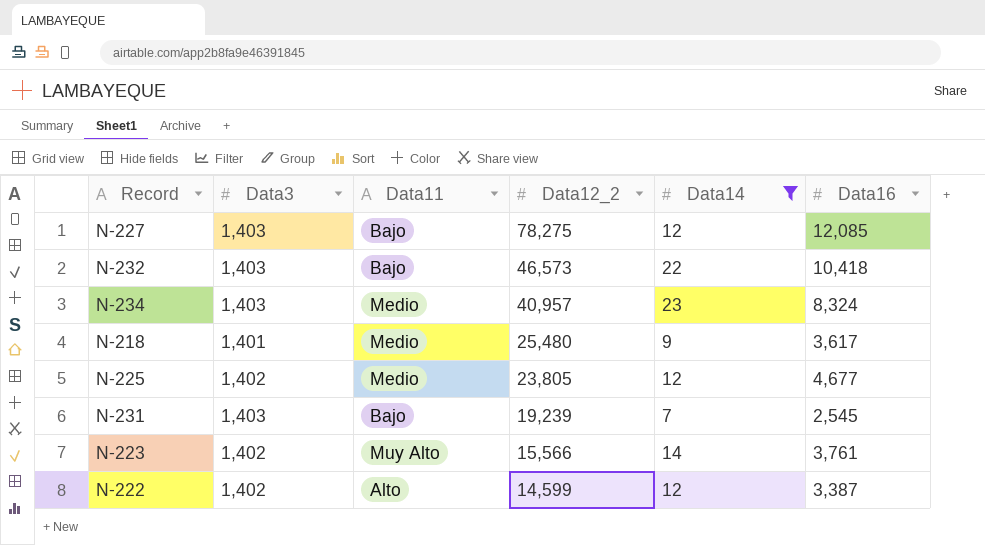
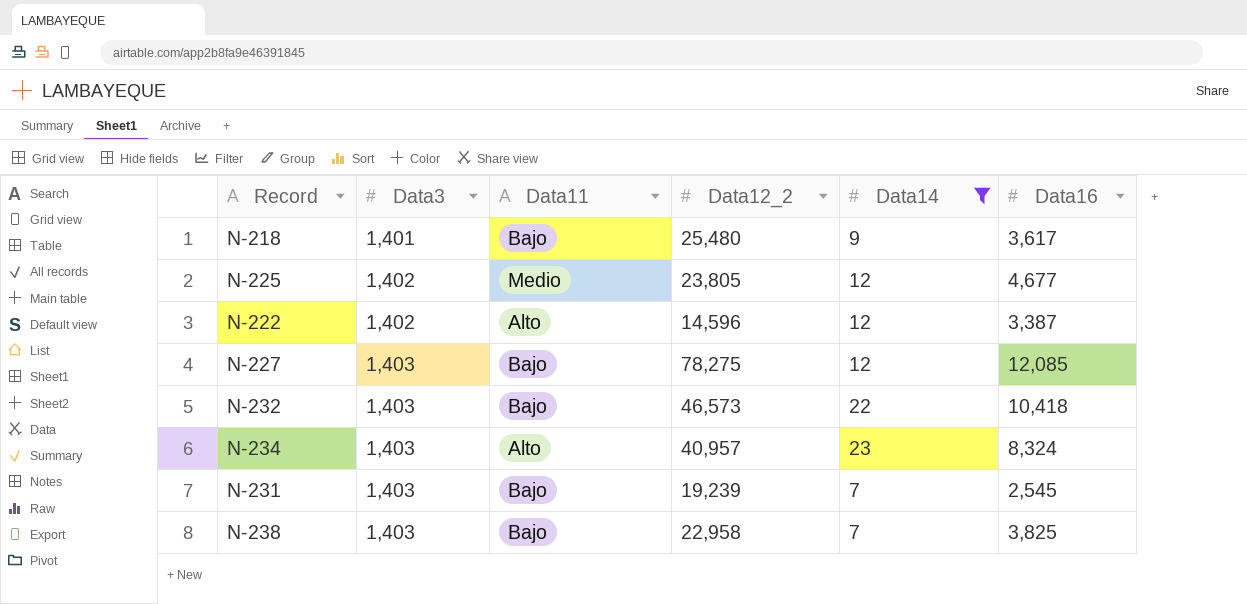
row order: Data12_2 descending -> Data3 ascending
row N-223: 1,402 | Muy Alto | 15,566 | 14 | 3,761 -> none
N-218 | Data11: Medio -> Bajo
N-222 | Data12_2: 14,599 -> 14,596
N-234 | Data11: Medio -> Alto
row N-238: none -> 1,403 | Bajo | 22,958 | 7 | 3,825

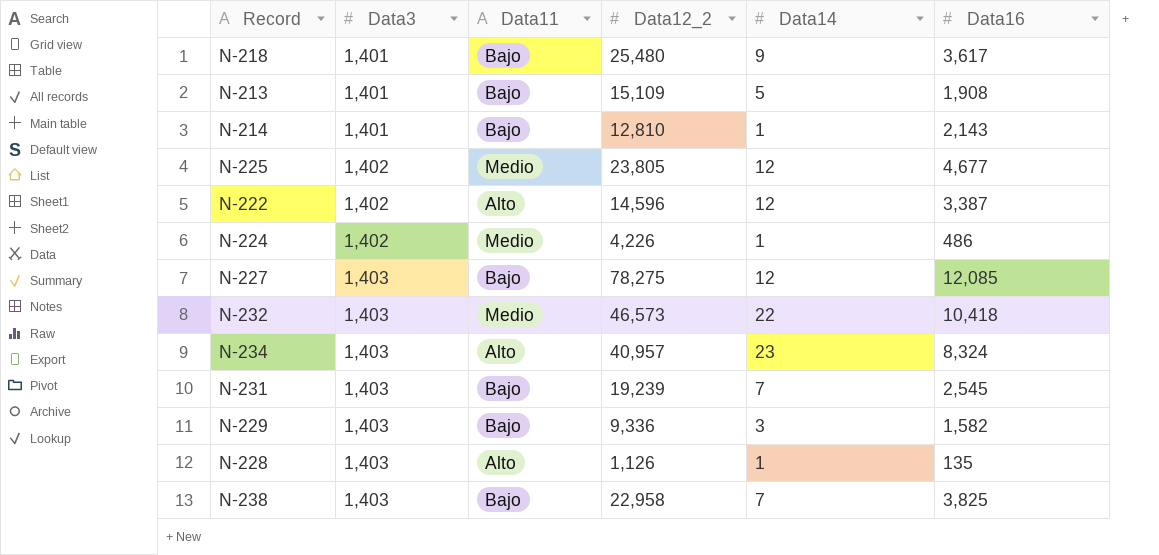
filter: Data14 >= 7 -> none
N-232 | Data11: Bajo -> Medio

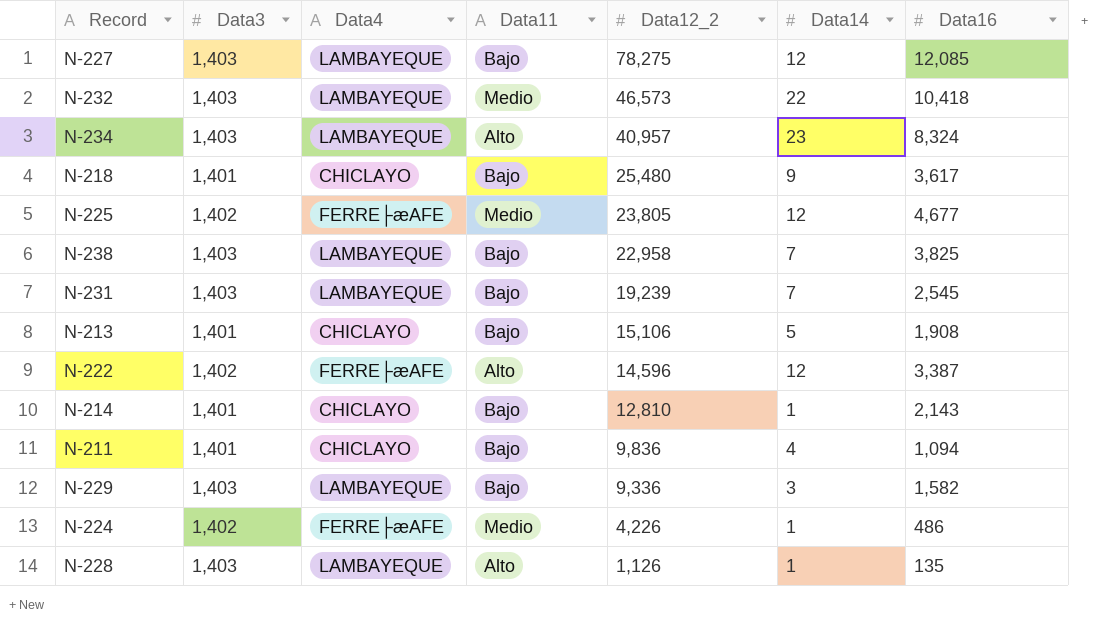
row order: Data3 ascending -> Data12_2 descending
column Data4 | position: none -> 3
N-213 | Data12_2: 15,109 -> 15,106
row N-211: none -> 1,401 | CHICLAYO | Bajo | 9,836 | 4 | 1,094

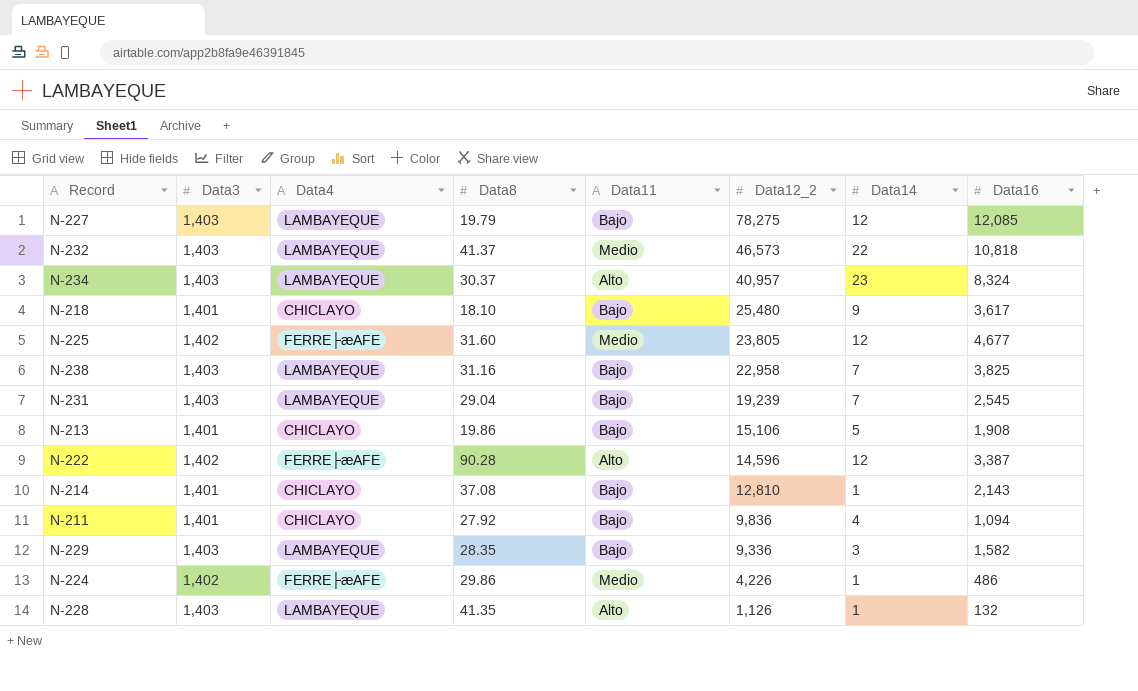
column Data8 | position: none -> 4
N-232 | Data16: 10,418 -> 10,818
N-228 | Data16: 135 -> 132

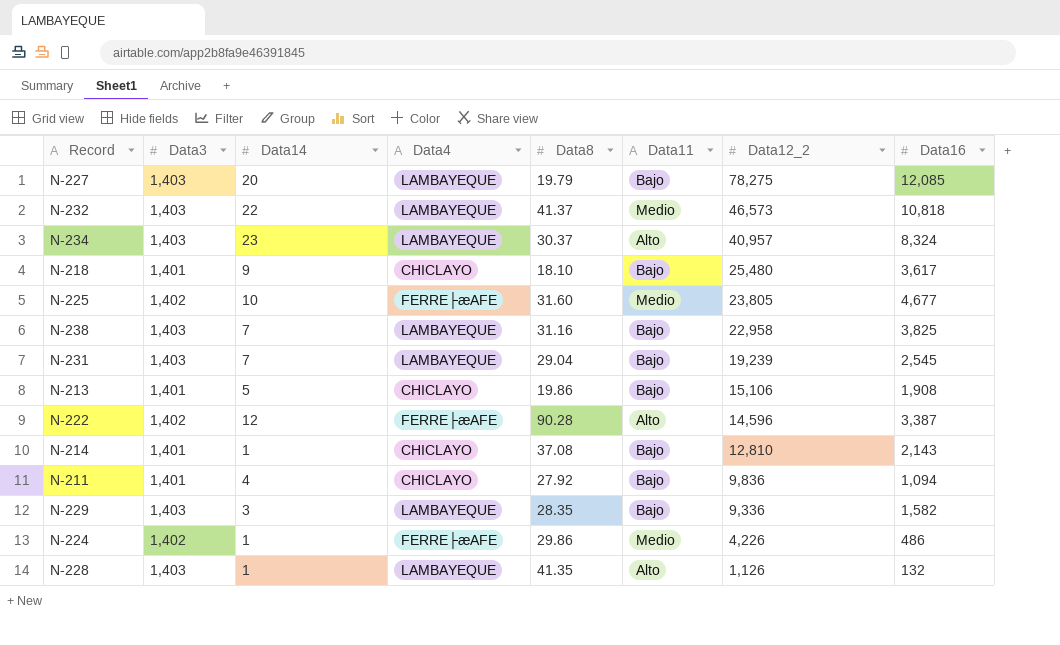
column Data14 | position: 7 -> 3
N-227 | Data14: 12 -> 20
N-225 | Data14: 12 -> 10

